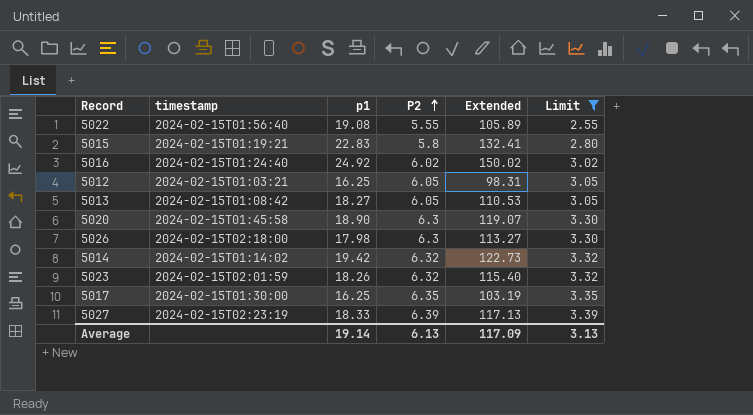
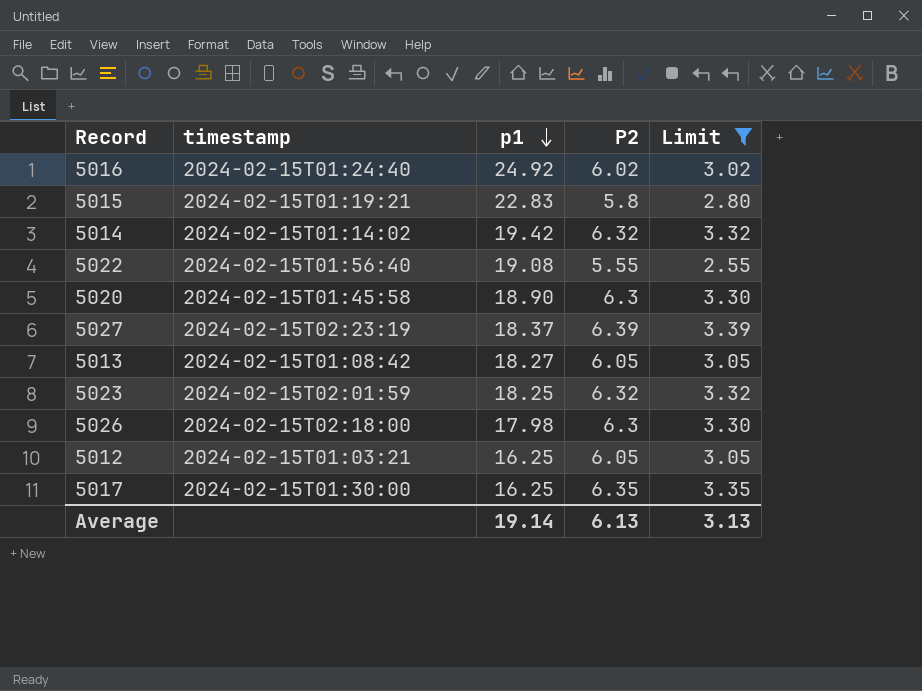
row order: P2 ascending -> p1 descending
column Extended | formula: [p1] * [P2] -> none
5027 | p1: 18.33 -> 18.37
5023 | p1: 18.26 -> 18.25

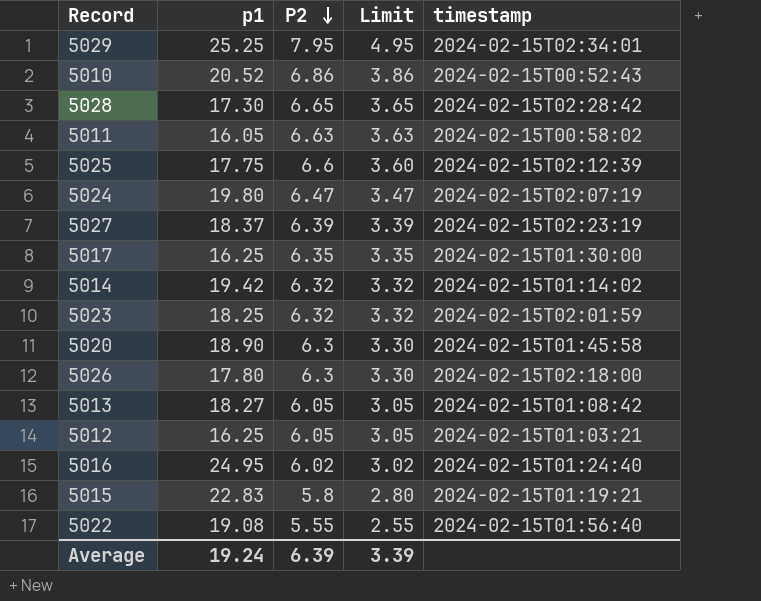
filter: Limit <= 3.39 -> none
row order: p1 descending -> P2 descending
column timestamp | position: 2 -> 5
5026 | p1: 17.98 -> 17.80
5016 | p1: 24.92 -> 24.95
Average | p1: 19.14 -> 19.24
Average | P2: 6.13 -> 6.39
Average | Limit: 3.13 -> 3.39

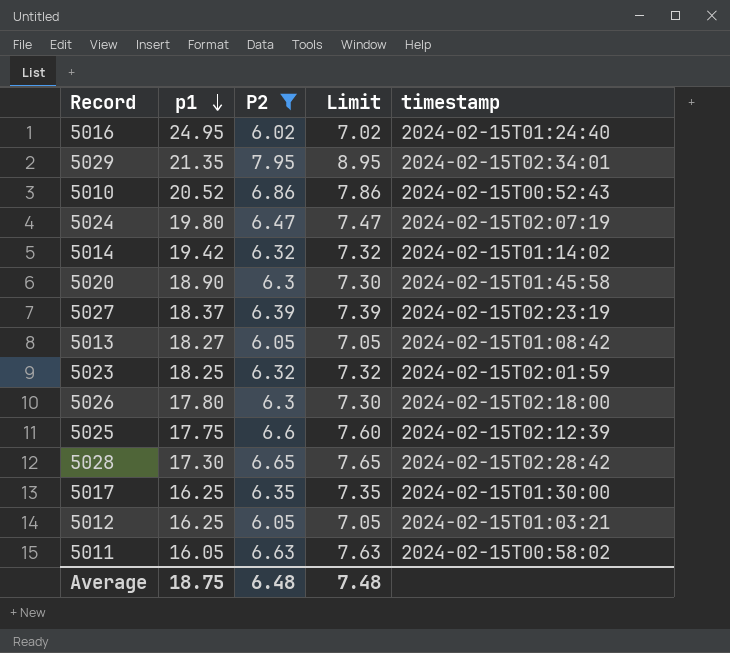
filter: none -> P2 >= 6.02
row order: P2 descending -> p1 descending
column Limit | formula: [P2] - 3 -> [P2] + 1
5029 | p1: 25.25 -> 21.35
Average | p1: 19.24 -> 18.75
Average | P2: 6.39 -> 6.48
Average | Limit: 3.39 -> 7.48

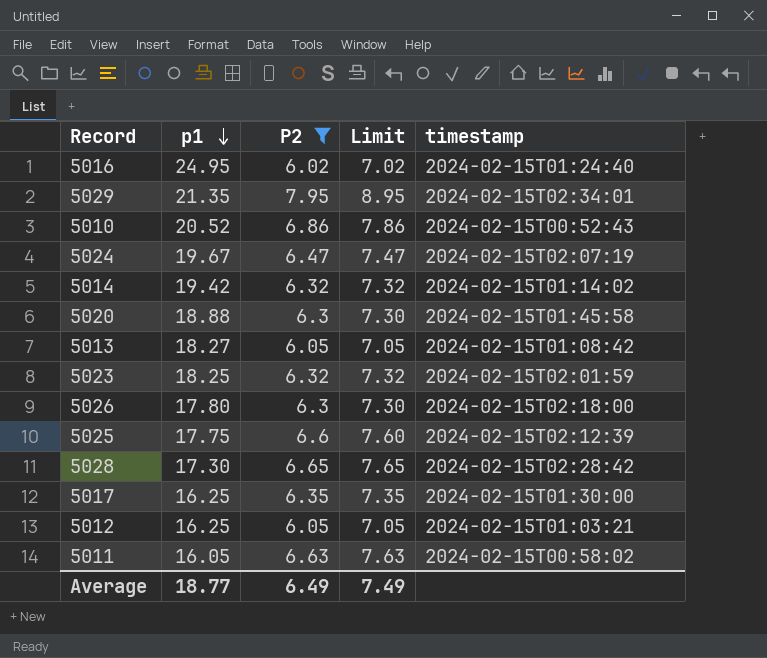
row 5027: 18.37 | 6.39 | 7.39 | 2024-02-15T02:23:19 -> none
5024 | p1: 19.80 -> 19.67
5020 | p1: 18.90 -> 18.88
Average | p1: 18.75 -> 18.77
Average | P2: 6.48 -> 6.49
Average | Limit: 7.48 -> 7.49

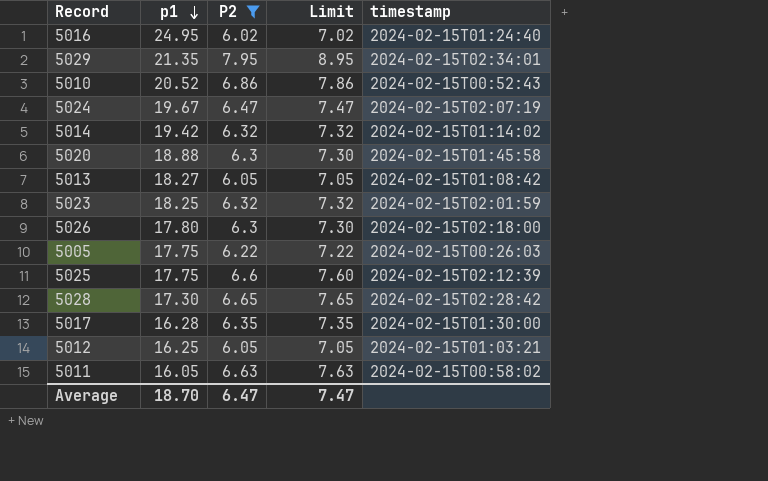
row 5005: none -> 17.75 | 6.22 | 7.22 | 2024-02-15T00:26:03
5017 | p1: 16.25 -> 16.28
Average | p1: 18.77 -> 18.70
Average | P2: 6.49 -> 6.47
Average | Limit: 7.49 -> 7.47

